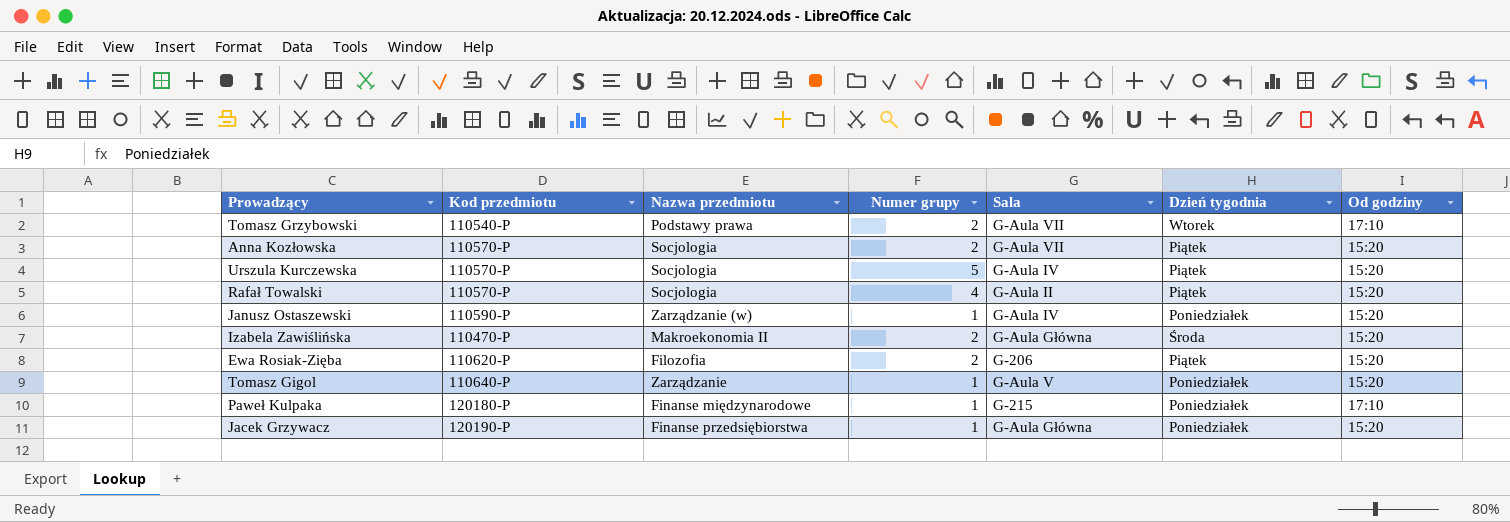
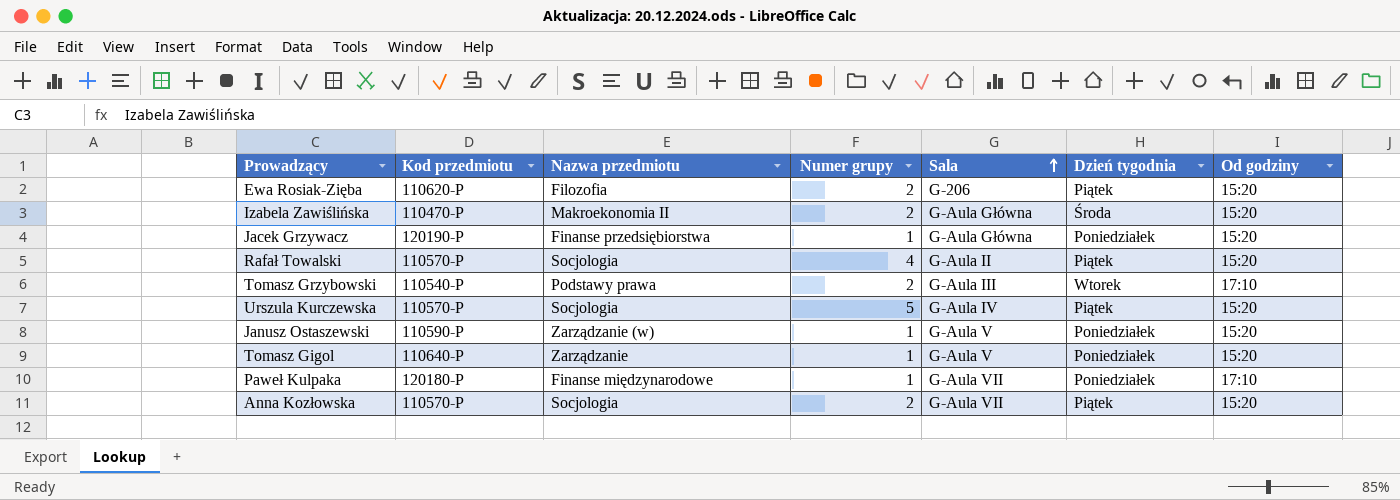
row order: none -> Sala ascending
Tomasz Grzybowski | Sala: G-Aula VII -> G-Aula III
Janusz Ostaszewski | Sala: G-Aula IV -> G-Aula V
Paweł Kulpaka | Sala: G-215 -> G-Aula VII

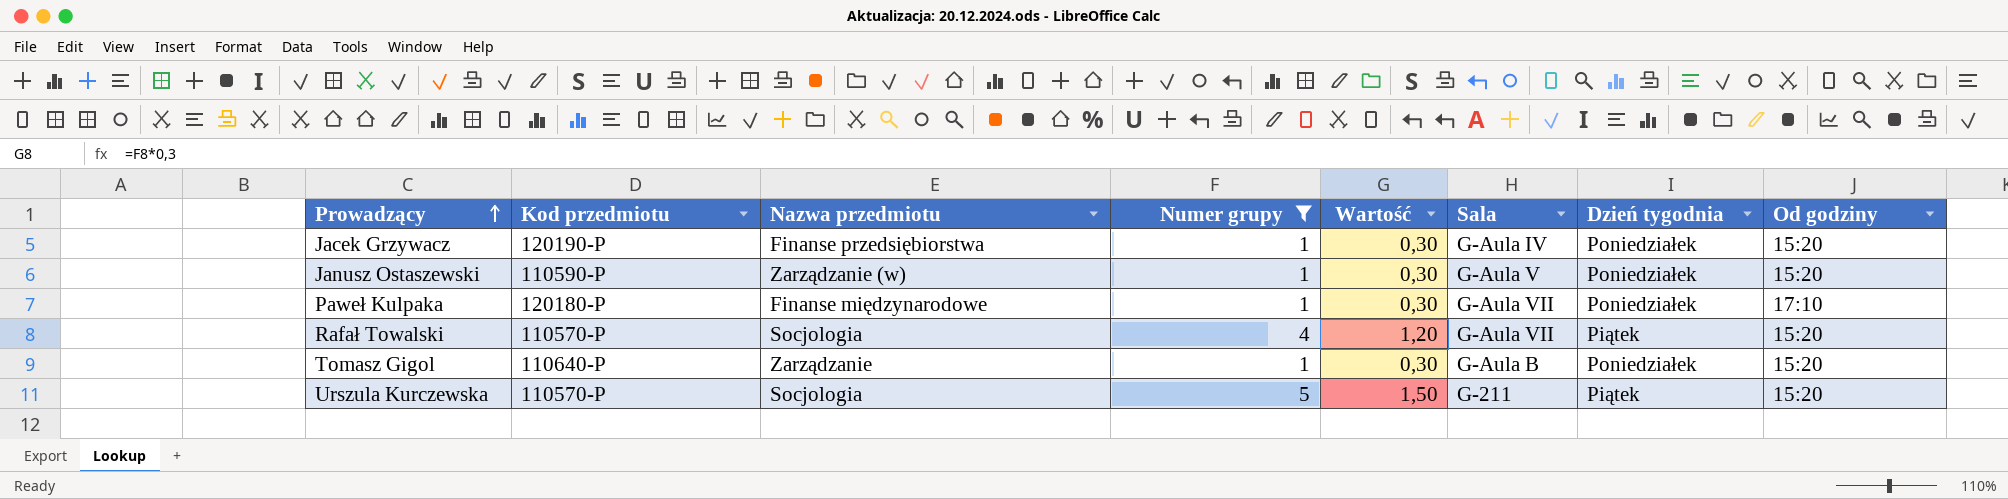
filter: none -> Numer grupy != 2
row order: Sala ascending -> Prowadzący ascending
column Wartość | formula: none -> [Numer grupy] * 0,3
Jacek Grzywacz | Sala: G-Aula Główna -> G-Aula IV
Rafał Towalski | Sala: G-Aula II -> G-Aula VII
Tomasz Gigol | Sala: G-Aula V -> G-Aula B
Urszula Kurczewska | Sala: G-Aula IV -> G-211

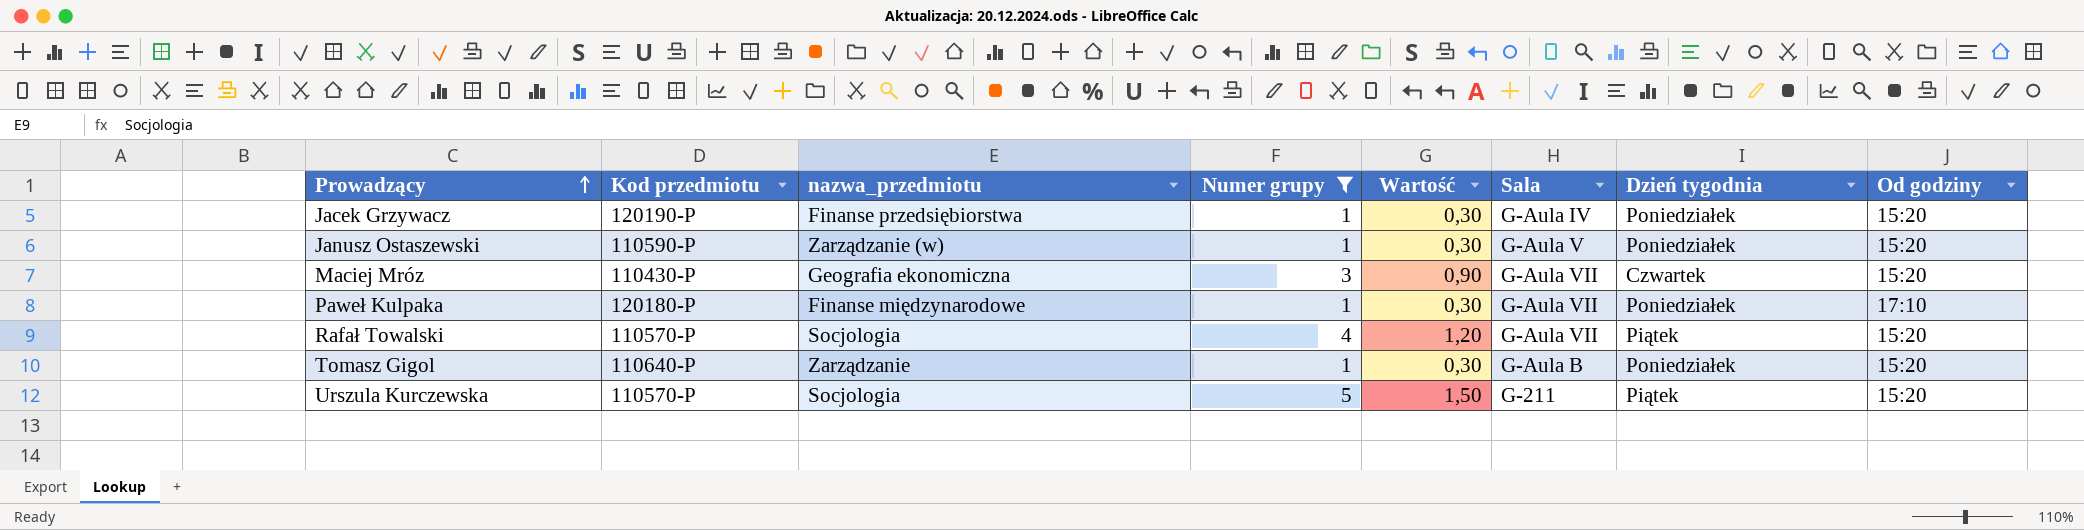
column name: Nazwa przedmiotu -> nazwa_przedmiotu
row Maciej Mróz: none -> 110430-P | Geografia ekonomiczna | 3 | 0,90 | G-Aula VII | Czwartek | 15:20

